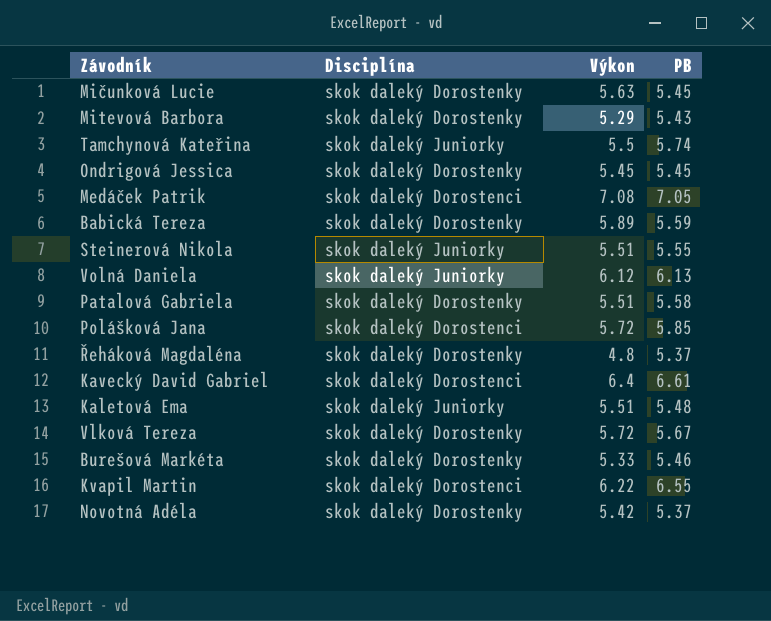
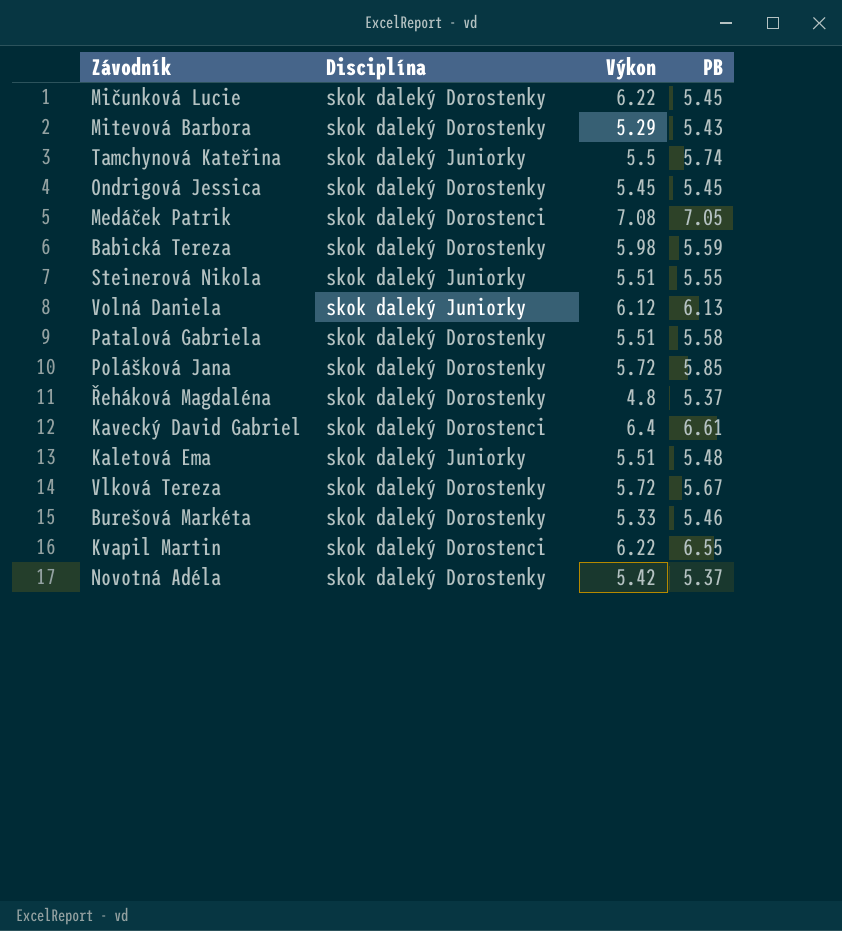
Mičunková Lucie | Výkon: 5.63 -> 6.22
Babická Tereza | Výkon: 5.89 -> 5.98
Polášková Jana | Disciplína: skok daleký Dorostenci -> skok daleký Dorostenky

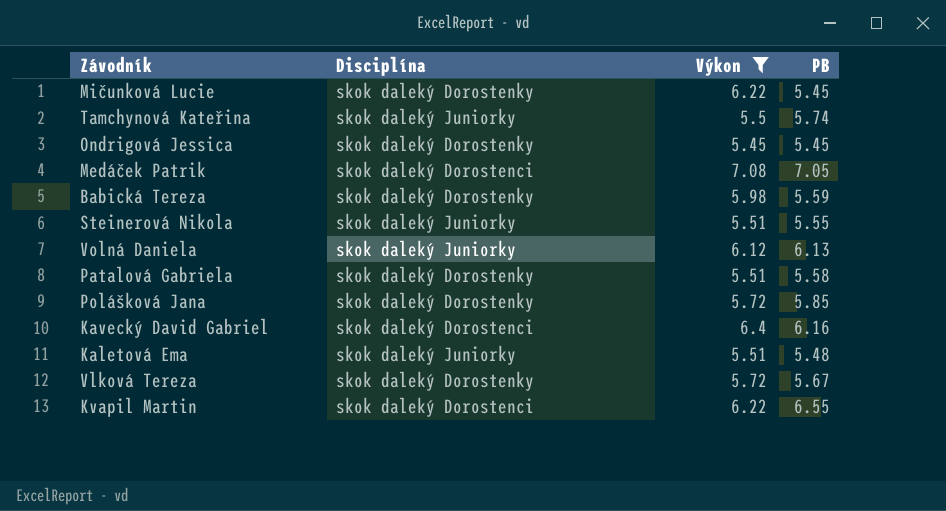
filter: none -> Výkon >= 5.45
Kavecký David Gabriel | PB: 6.61 -> 6.16

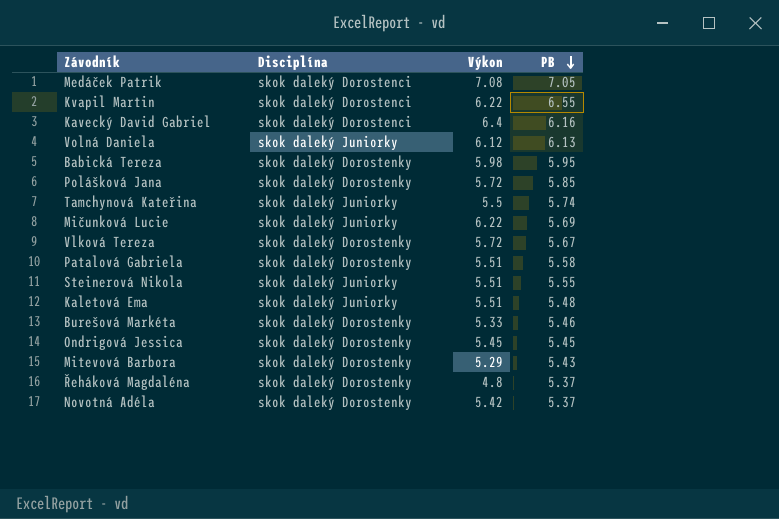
filter: Výkon >= 5.45 -> none
row order: none -> PB descending
Babická Tereza | PB: 5.59 -> 5.95
Mičunková Lucie | Disciplína: skok daleký Dorostenky -> skok daleký Juniorky
Mičunková Lucie | PB: 5.45 -> 5.69

